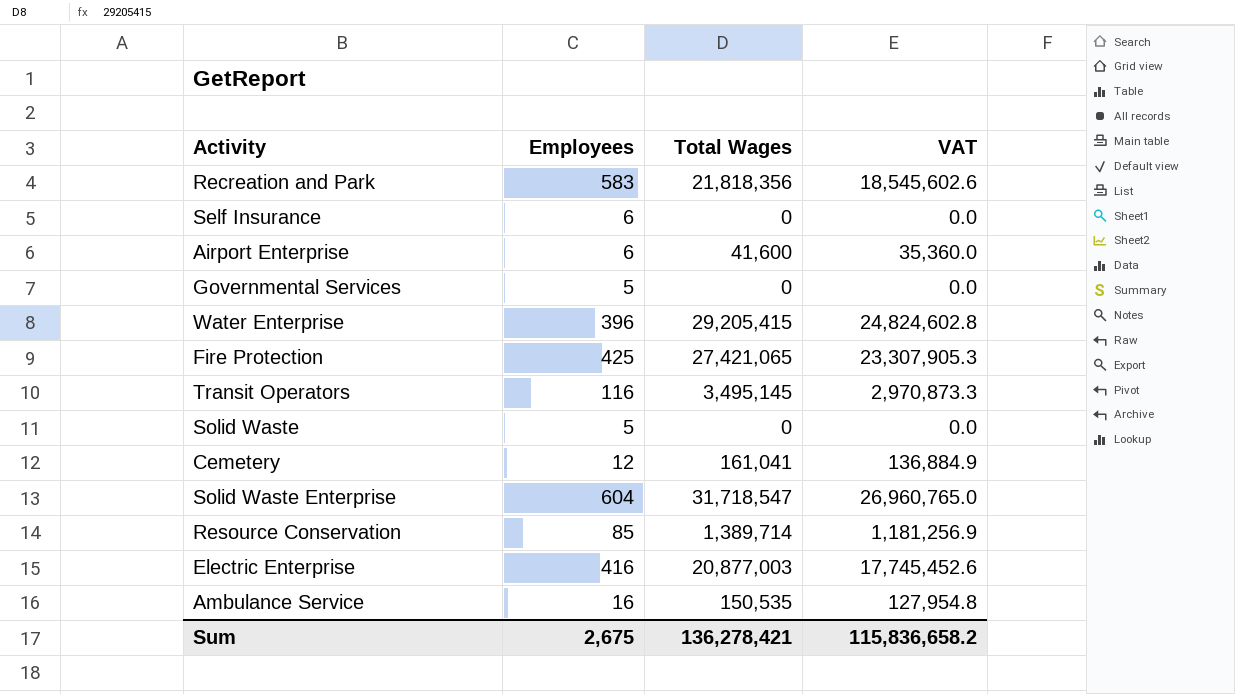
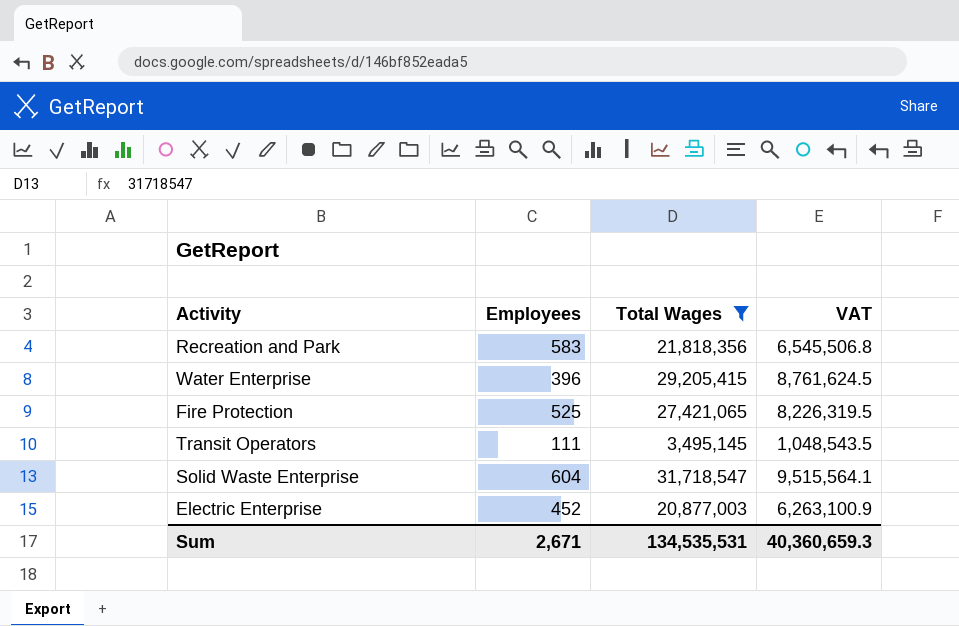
filter: none -> Total Wages >= 3,495,145
column VAT | formula: [Total Wages] * 0.85 -> [Total Wages] * 0.3
Fire Protection | Employees: 425 -> 525
Transit Operators | Employees: 116 -> 111
Electric Enterprise | Employees: 416 -> 452
Sum | Employees: 2,675 -> 2,671
Sum | Total Wages: 136,278,421 -> 134,535,531
Sum | VAT: 115,836,658.2 -> 40,360,659.3

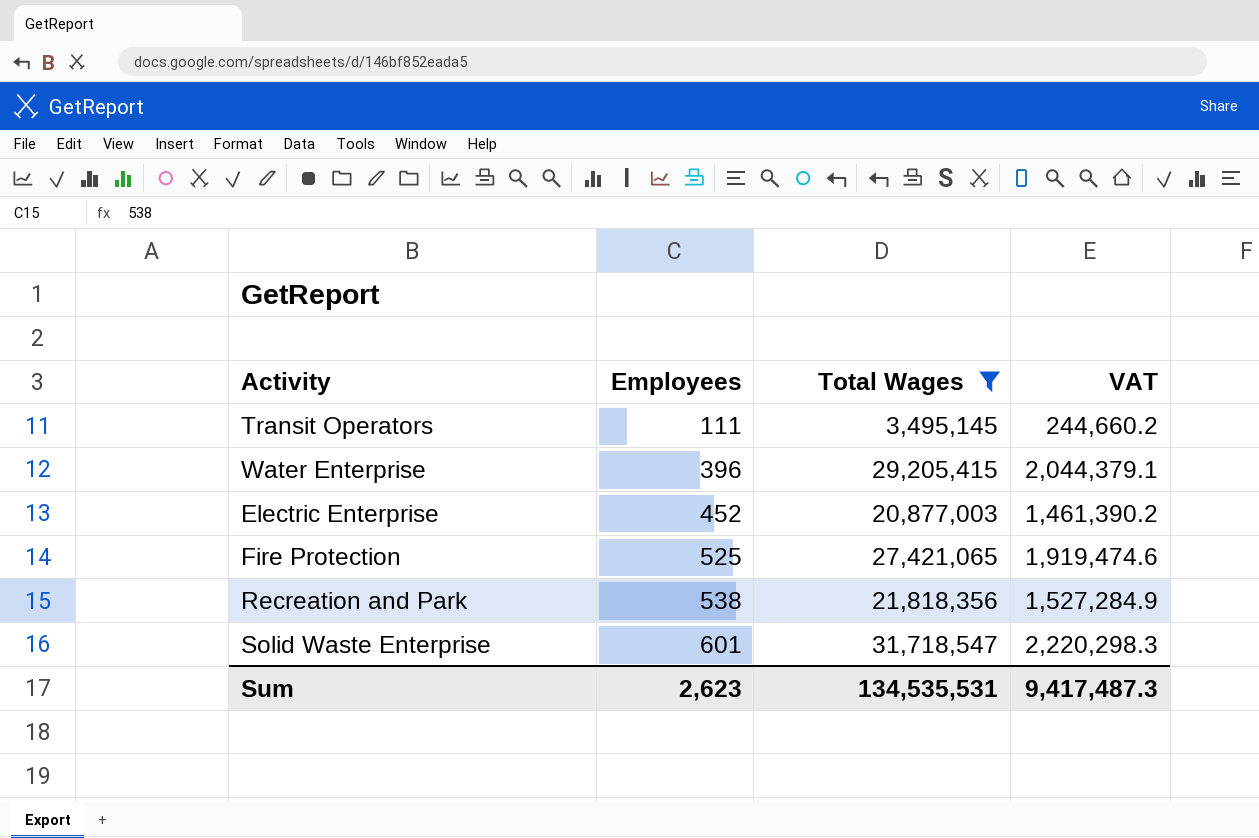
row order: none -> Employees ascending
column VAT | formula: [Total Wages] * 0.3 -> [Total Wages] * 0.07
Recreation and Park | Employees: 583 -> 538
Solid Waste Enterprise | Employees: 604 -> 601
Sum | Employees: 2,671 -> 2,623
Sum | VAT: 40,360,659.3 -> 9,417,487.3

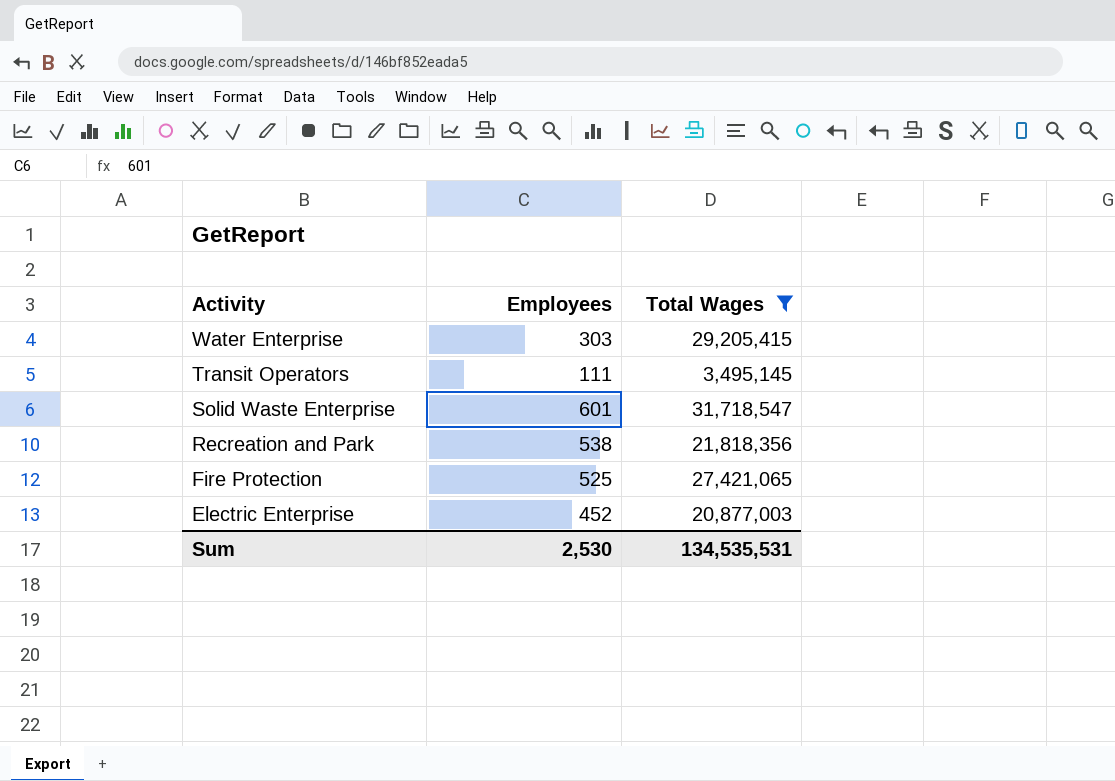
row order: Employees ascending -> Activity descending
column VAT | formula: [Total Wages] * 0.07 -> none
Water Enterprise | Employees: 396 -> 303
Sum | Employees: 2,623 -> 2,530

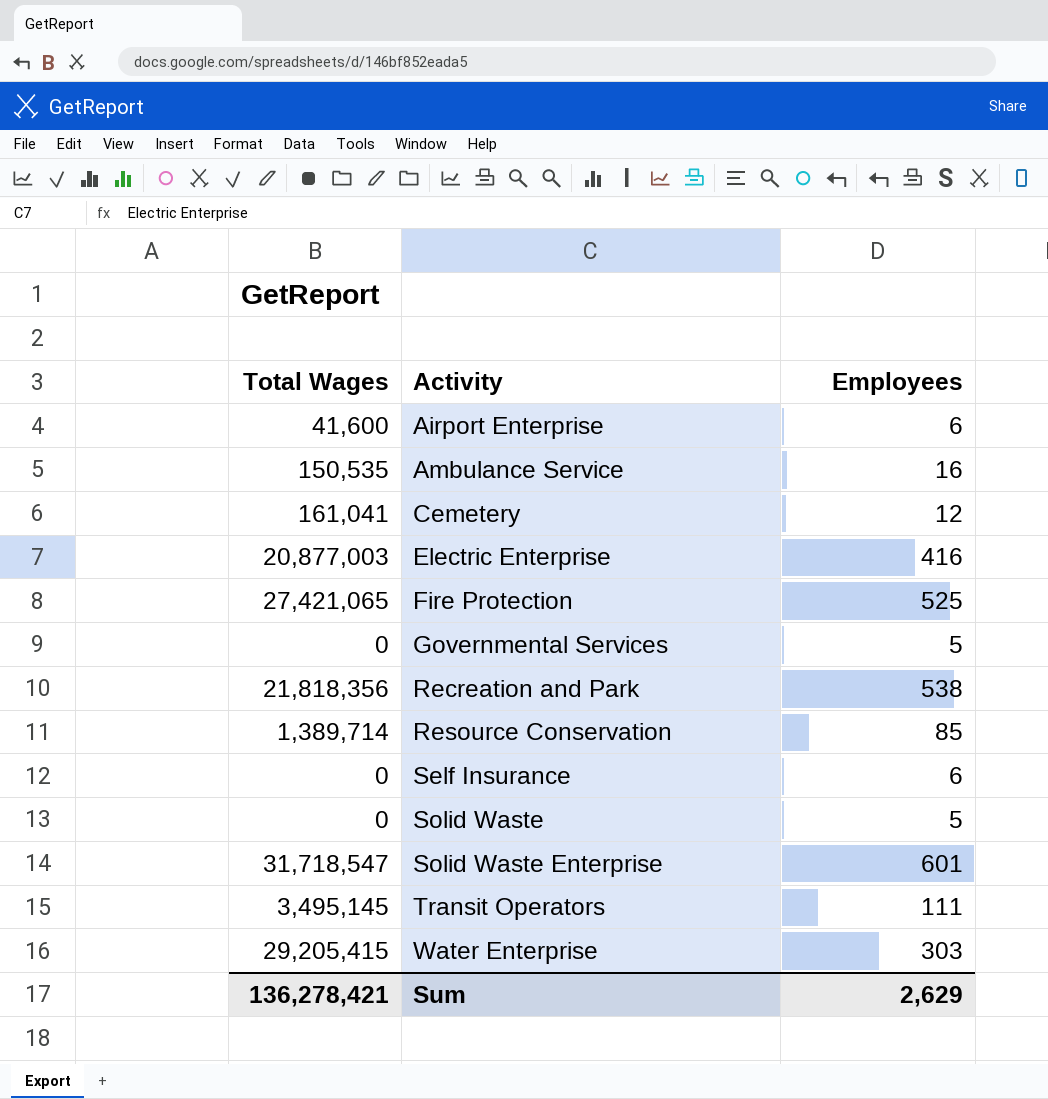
filter: Total Wages >= 3,495,145 -> none
row order: Activity descending -> Activity ascending
column Total Wages | position: 3 -> 1
Electric Enterprise | Employees: 452 -> 416
Sum | Total Wages: 134,535,531 -> 136,278,421
Sum | Employees: 2,530 -> 2,629

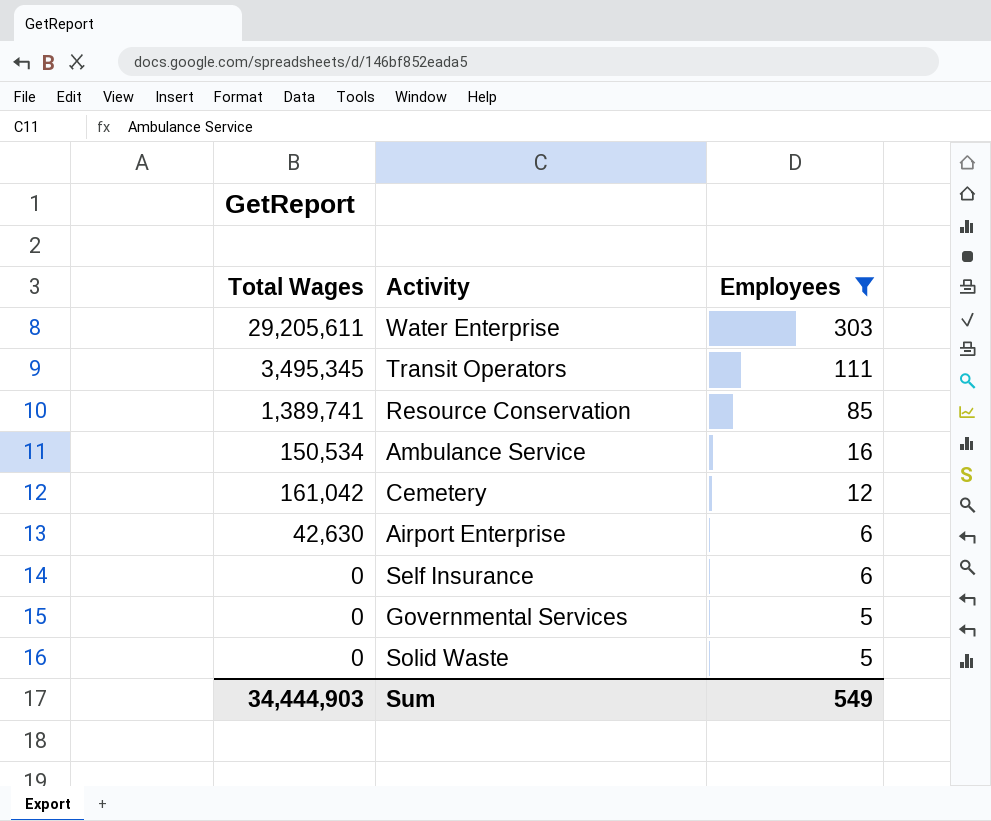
filter: none -> Employees <= 303
row order: Activity ascending -> Employees descending
Water Enterprise | Total Wages: 29,205,415 -> 29,205,611
Transit Operators | Total Wages: 3,495,145 -> 3,495,345
Resource Conservation | Total Wages: 1,389,714 -> 1,389,741
Ambulance Service | Total Wages: 150,535 -> 150,534
Cemetery | Total Wages: 161,041 -> 161,042
Airport Enterprise | Total Wages: 41,600 -> 42,630
Sum | Total Wages: 136,278,421 -> 34,444,903
Sum | Employees: 2,629 -> 549

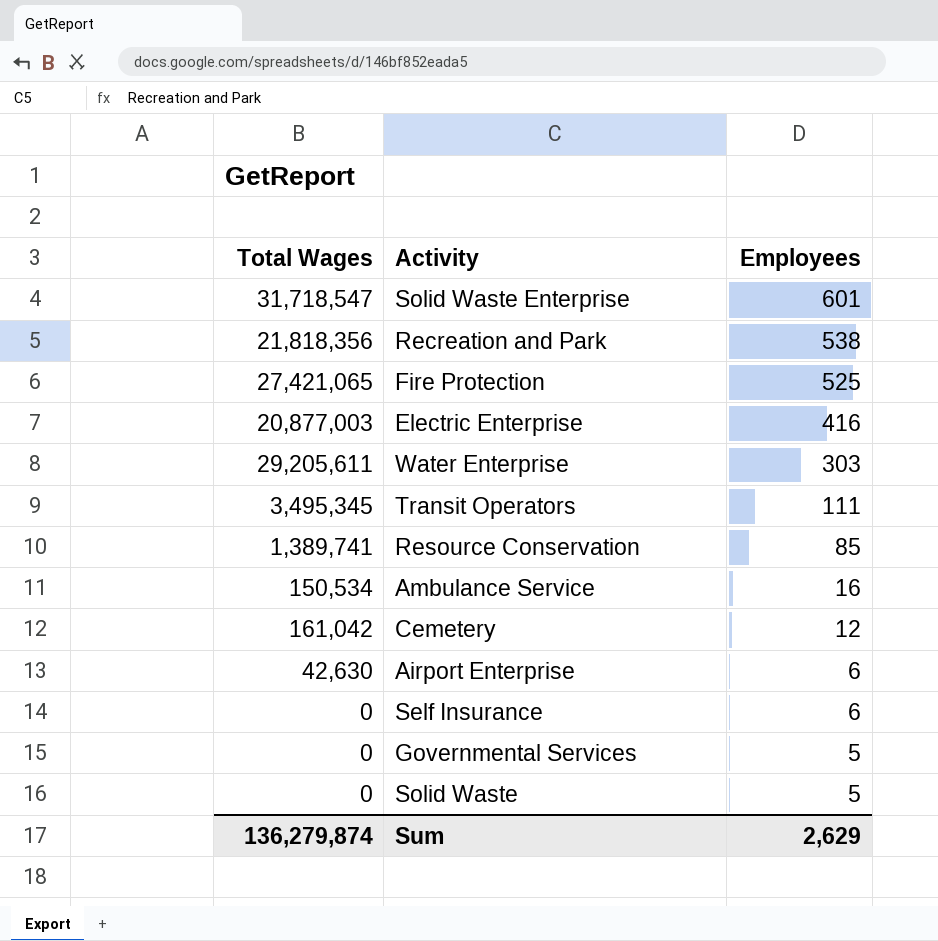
filter: Employees <= 303 -> none
Sum | Total Wages: 34,444,903 -> 136,279,874
Sum | Employees: 549 -> 2,629

